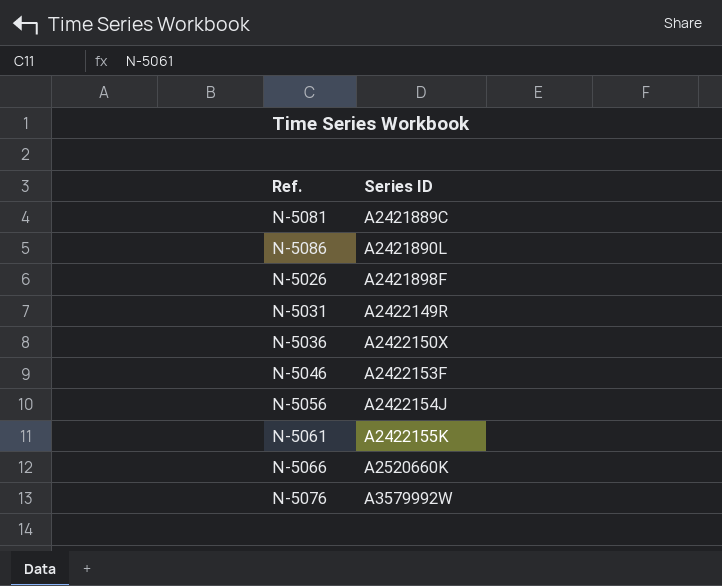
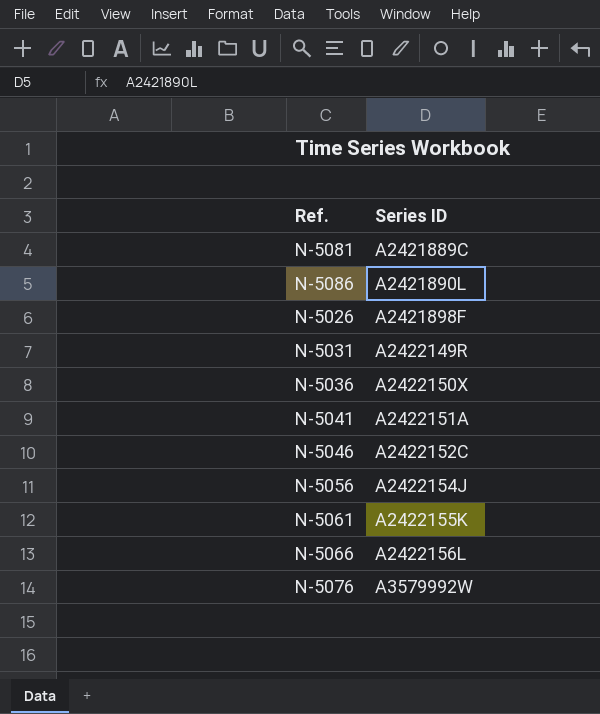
row N-5041: none -> A2422151A
N-5046 | Series ID: A2422153F -> A2422152C
N-5066 | Series ID: A2520660K -> A2422156L

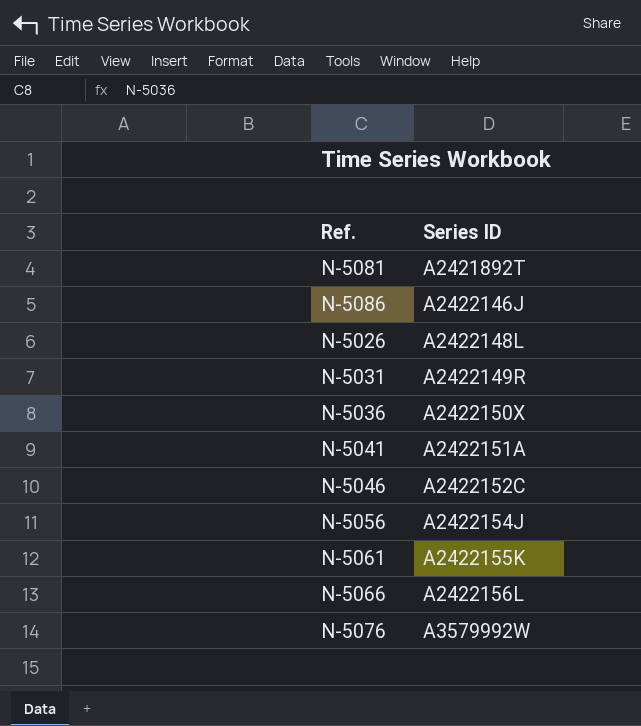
N-5081 | Series ID: A2421889C -> A2421892T
N-5086 | Series ID: A2421890L -> A2422146J
N-5026 | Series ID: A2421898F -> A2422148L

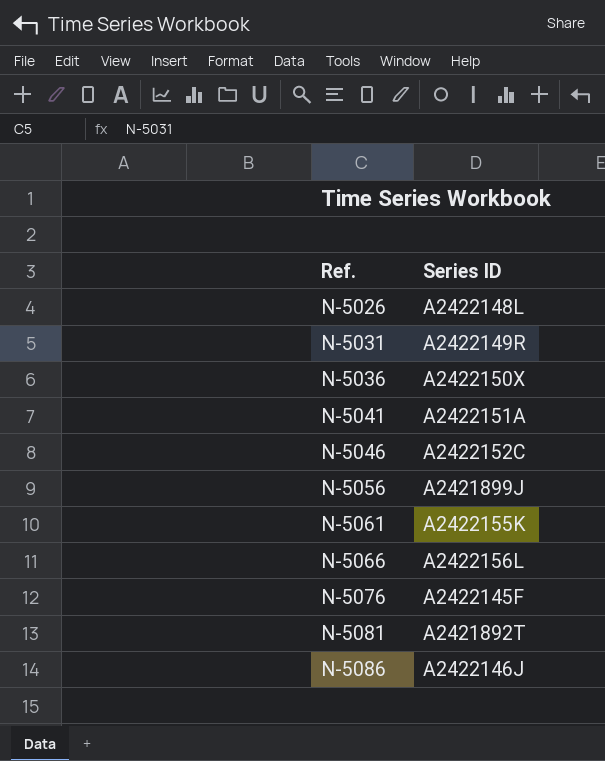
row order: Series ID ascending -> Ref. ascending
N-5056 | Series ID: A2422154J -> A2421899J
N-5076 | Series ID: A3579992W -> A2422145F

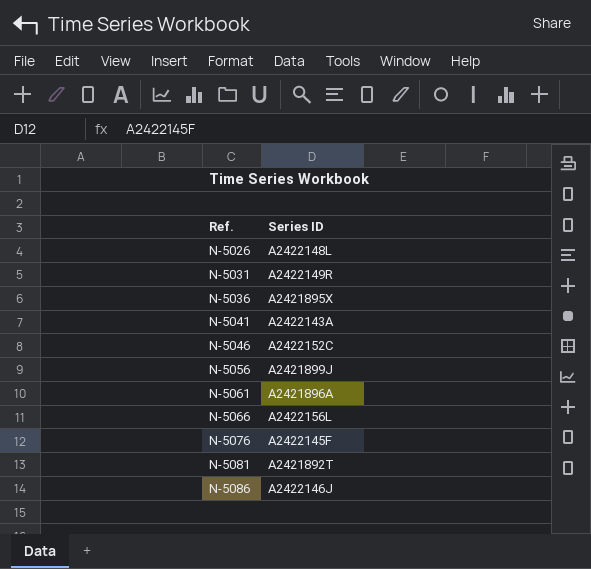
N-5036 | Series ID: A2422150X -> A2421895X
N-5041 | Series ID: A2422151A -> A2422143A
N-5061 | Series ID: A2422155K -> A2421896A

